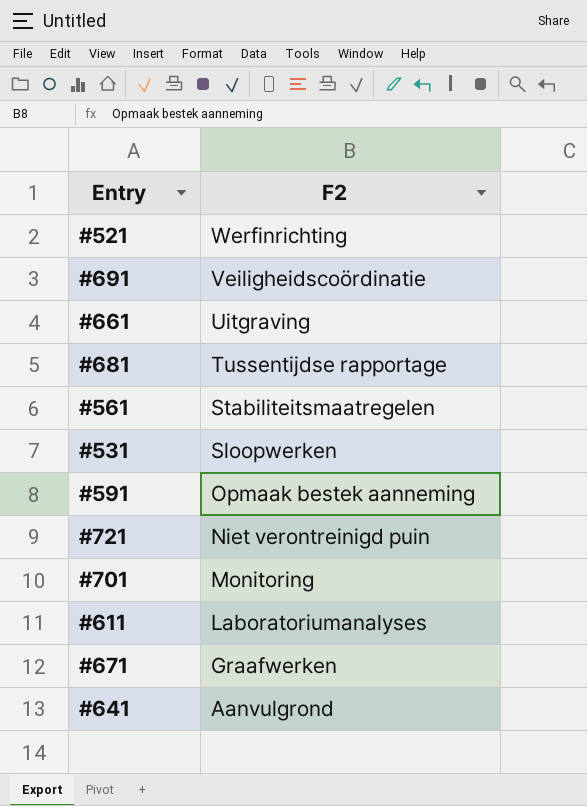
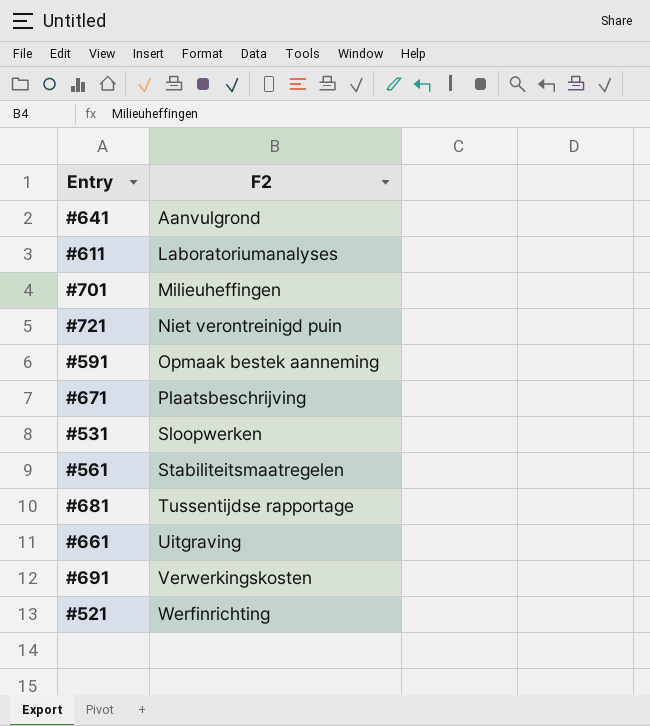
row order: F2 descending -> F2 ascending
#701 | F2: Monitoring -> Milieuheffingen
#671 | F2: Graafwerken -> Plaatsbeschrijving
#691 | F2: Veiligheidscoördinatie -> Verwerkingskosten

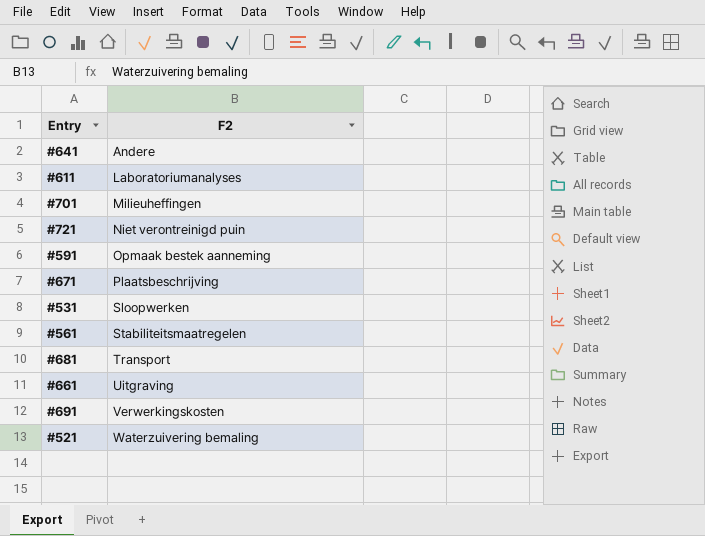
#641 | F2: Aanvulgrond -> Andere
#681 | F2: Tussentijdse rapportage -> Transport
#521 | F2: Werfinrichting -> Waterzuivering bemaling

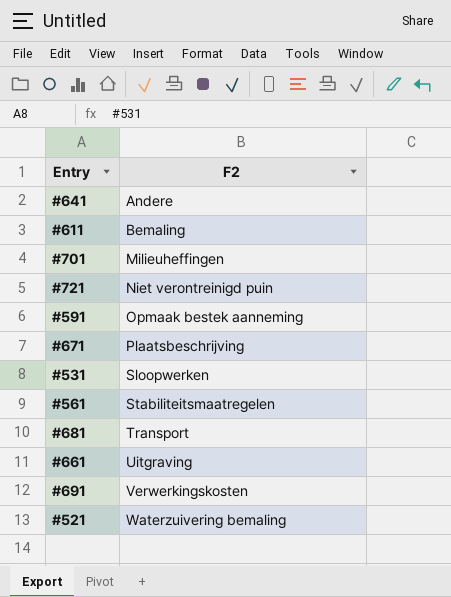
#611 | F2: Laboratoriumanalyses -> Bemaling

